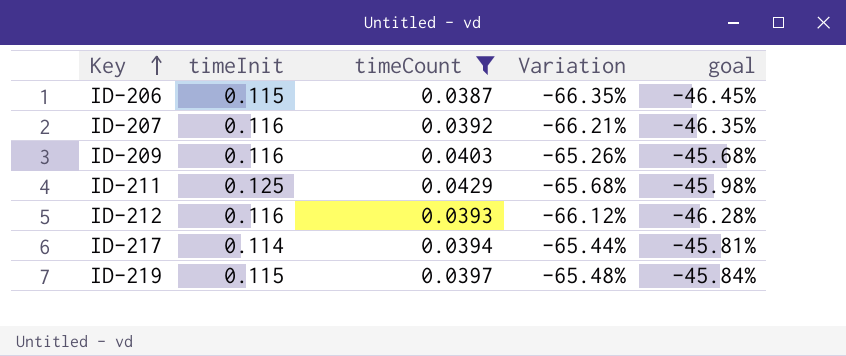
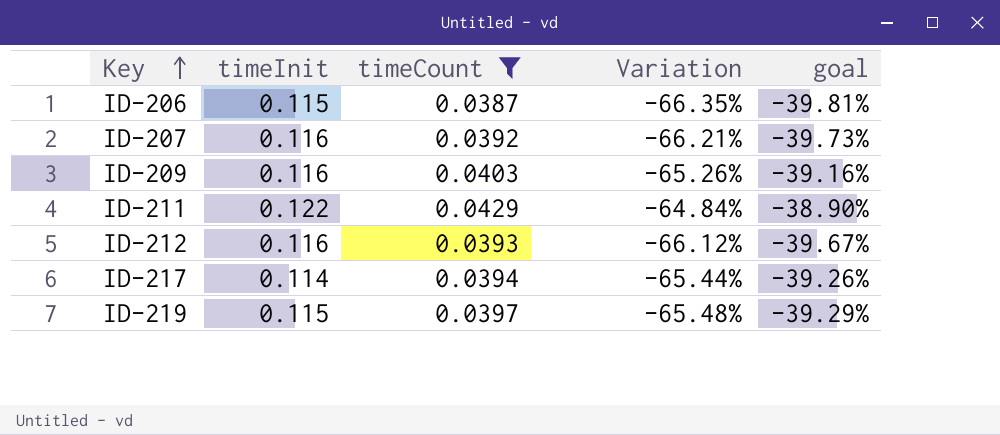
column goal | formula: [Variation] * 0.7 -> [Variation] * 0.6
ID-211 | timeInit: 0.125 -> 0.122
ID-211 | Variation: -65.68% -> -64.84%

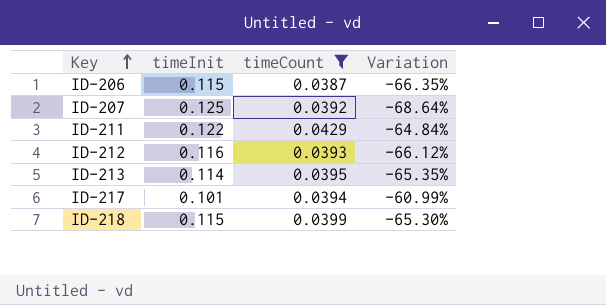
column goal | formula: [Variation] * 0.6 -> none
row ID-209: 0.116 | 0.0403 | -65.26% | -39.16% -> none
row ID-219: 0.115 | 0.0397 | -65.48% | -39.29% -> none
ID-207 | timeInit: 0.116 -> 0.125
ID-207 | Variation: -66.21% -> -68.64%
row ID-213: none -> 0.114 | 0.0395 | -65.35%
ID-217 | timeInit: 0.114 -> 0.101
ID-217 | Variation: -65.44% -> -60.99%
row ID-218: none -> 0.115 | 0.0399 | -65.30%

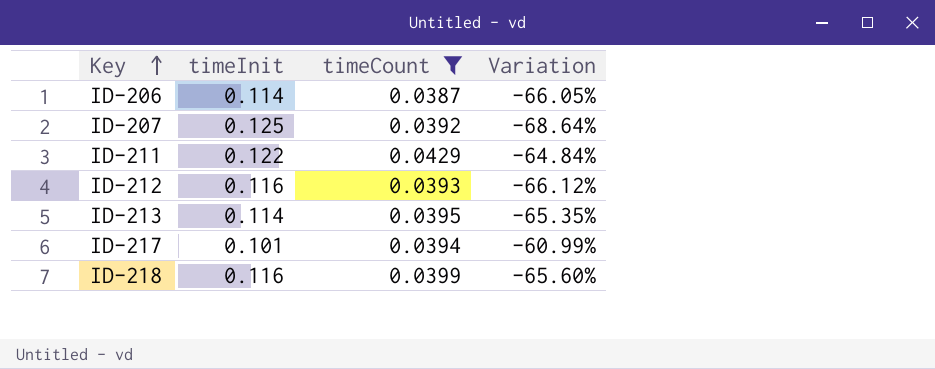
ID-206 | timeInit: 0.115 -> 0.114
ID-206 | Variation: -66.35% -> -66.05%
ID-218 | timeInit: 0.115 -> 0.116
ID-218 | Variation: -65.30% -> -65.60%

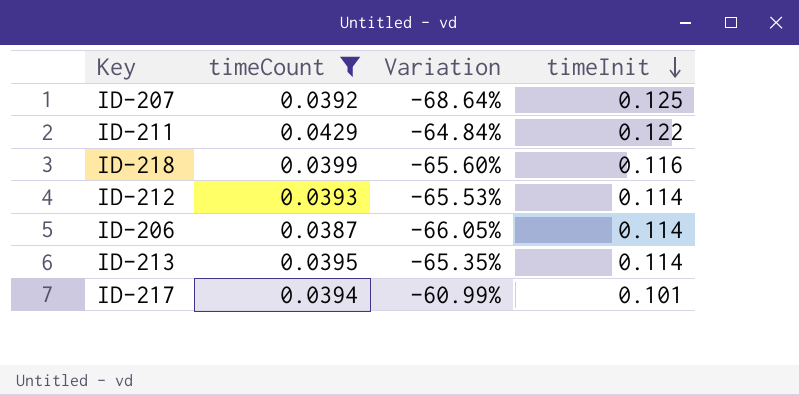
row order: Key ascending -> timeInit descending
column timeInit | position: 2 -> 4
ID-212 | Variation: -66.12% -> -65.53%
ID-212 | timeInit: 0.116 -> 0.114

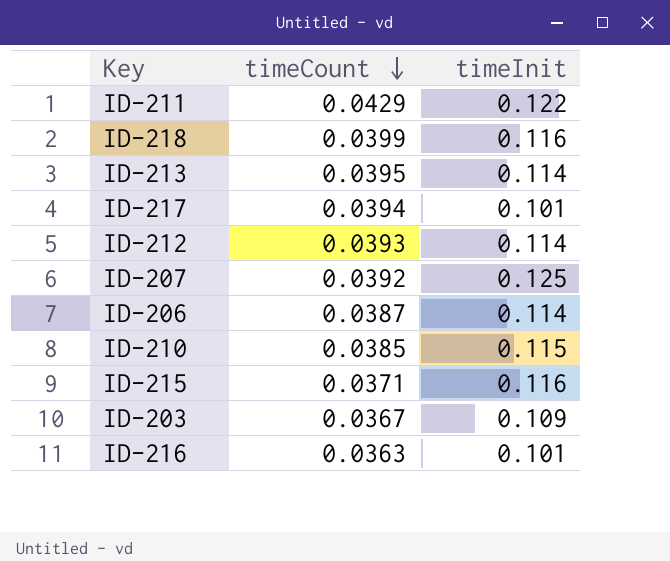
filter: timeCount >= 0.0387 -> none
row order: timeInit descending -> timeCount descending
column Variation | formula: ([timeCount] - [timeInit]) / [timeInit] -> none

